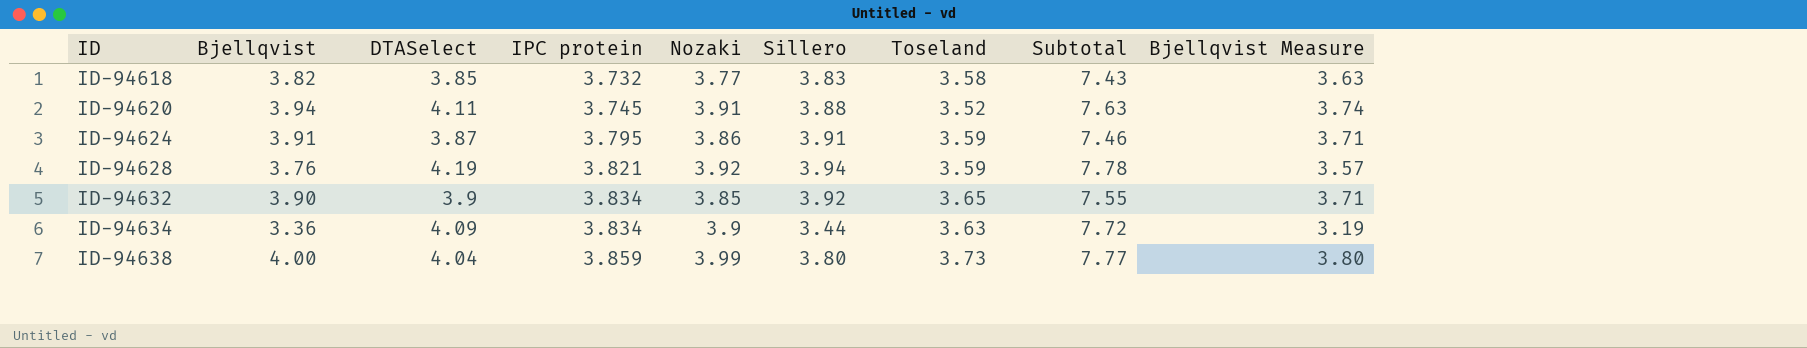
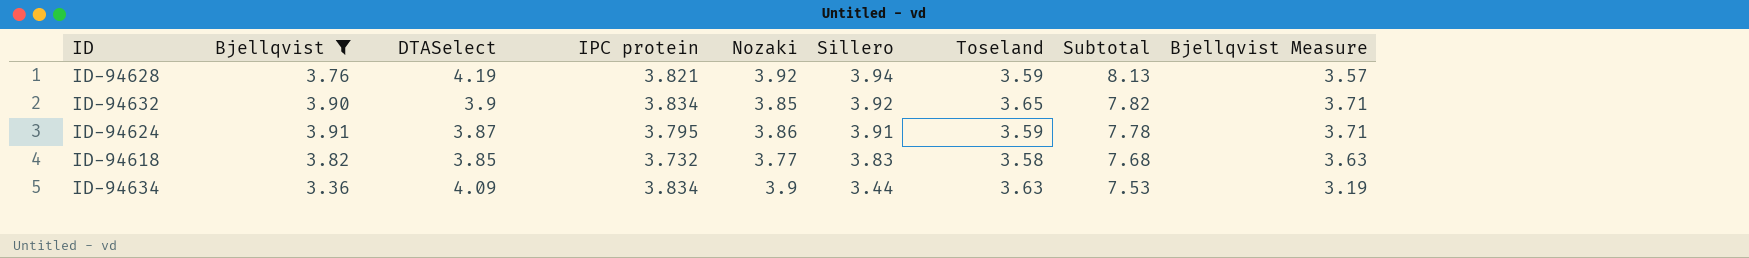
filter: none -> Bjellqvist <= 3.91
row order: ID ascending -> Sillero descending
column Subtotal | formula: [DTASelect] + [Toseland] -> [DTASelect] + [Sillero]

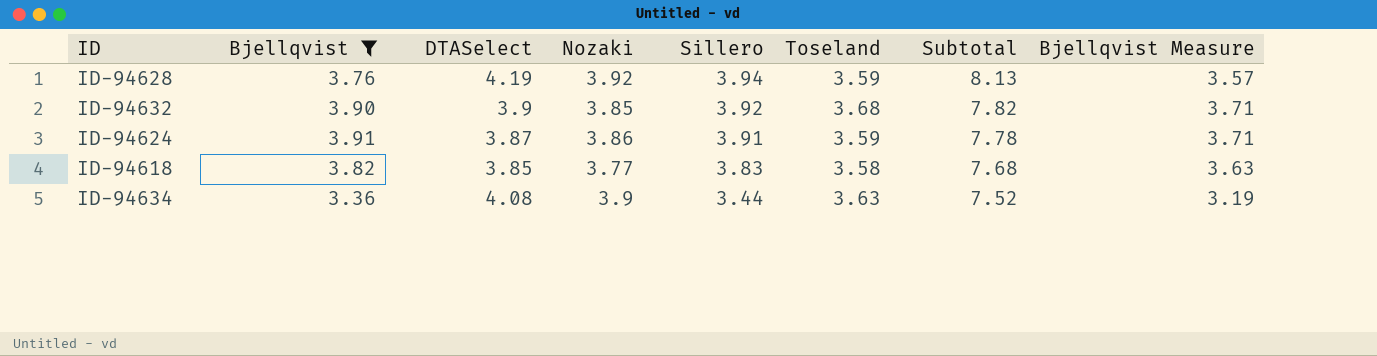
column IPC protein | position: 4 -> none
ID-94632 | Toseland: 3.65 -> 3.68
ID-94634 | DTASelect: 4.09 -> 4.08
ID-94634 | Subtotal: 7.53 -> 7.52

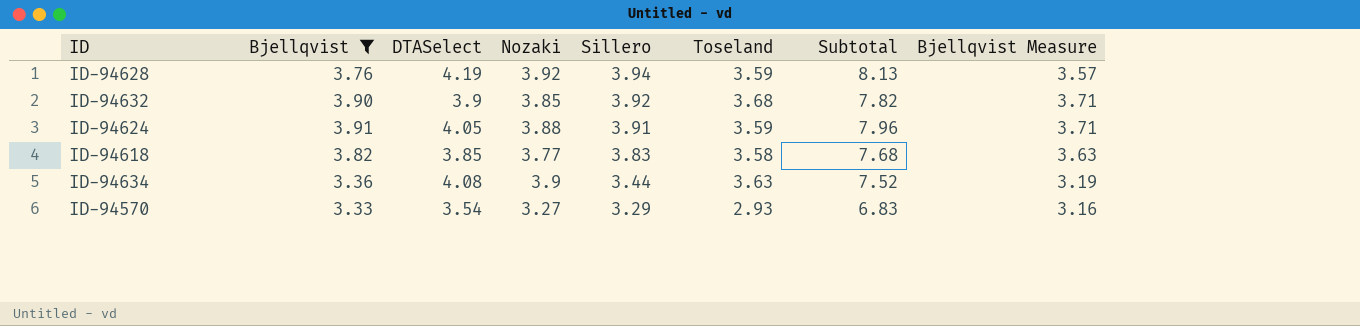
ID-94624 | DTASelect: 3.87 -> 4.05
ID-94624 | Nozaki: 3.86 -> 3.88
ID-94624 | Subtotal: 7.78 -> 7.96
row ID-94570: none -> 3.33 | 3.54 | 3.27 | 3.29 | 2.93 | 6.83 | 3.16

